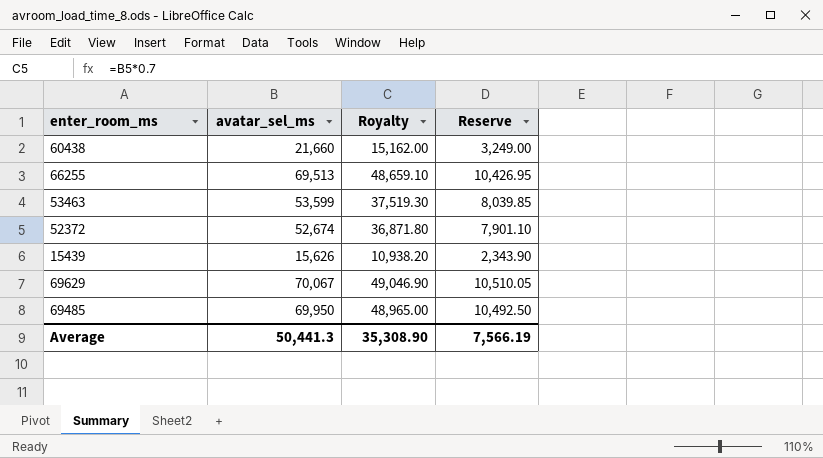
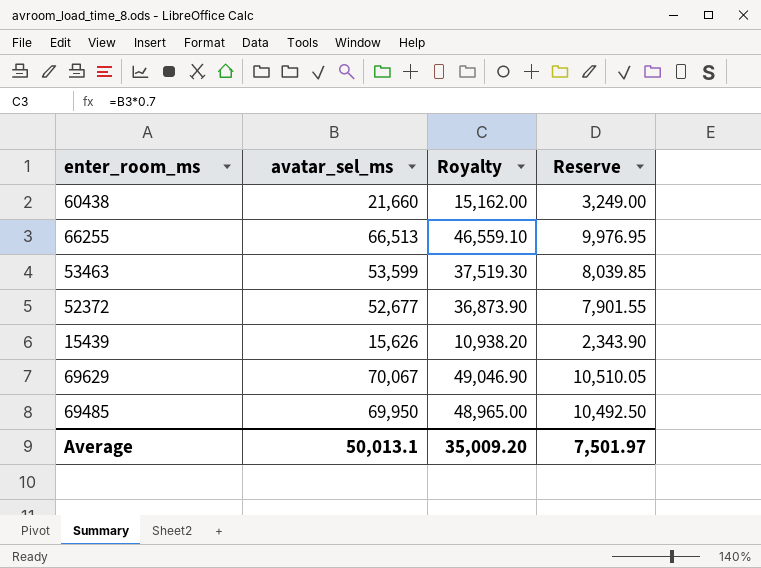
66255 | avatar_sel_ms: 69,513 -> 66,513
66255 | Royalty: 48,659.10 -> 46,559.10
66255 | Reserve: 10,426.95 -> 9,976.95
52372 | avatar_sel_ms: 52,674 -> 52,677
52372 | Royalty: 36,871.80 -> 36,873.90
52372 | Reserve: 7,901.10 -> 7,901.55
Average | avatar_sel_ms: 50,441.3 -> 50,013.1
Average | Royalty: 35,308.90 -> 35,009.20
Average | Reserve: 7,566.19 -> 7,501.97

